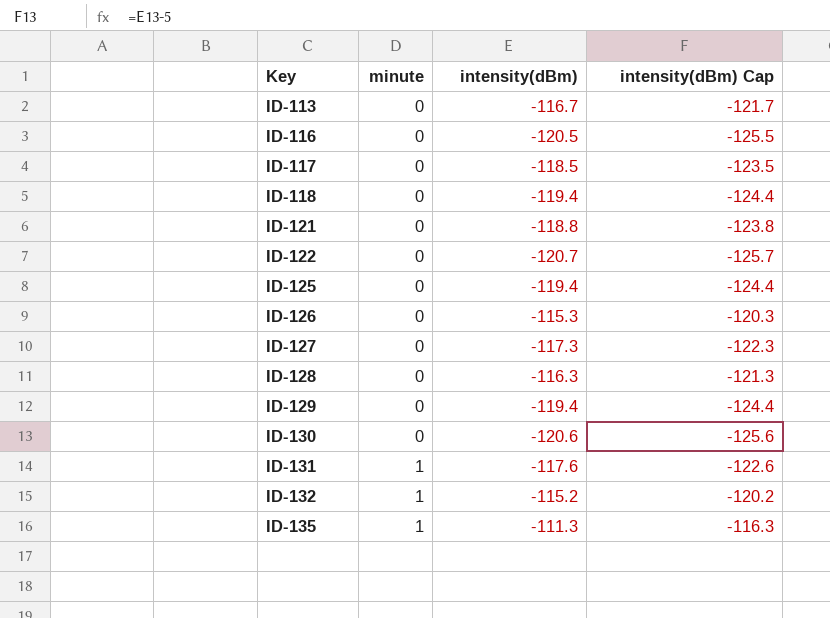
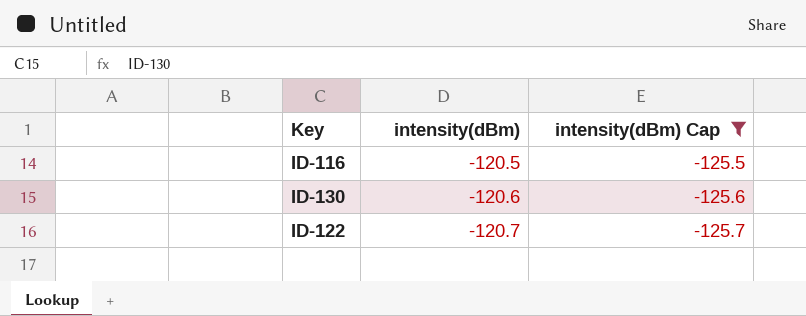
filter: none -> intensity(dBm) Cap <= -125.5
row order: Key ascending -> intensity(dBm) descending
column minute | position: 2 -> none

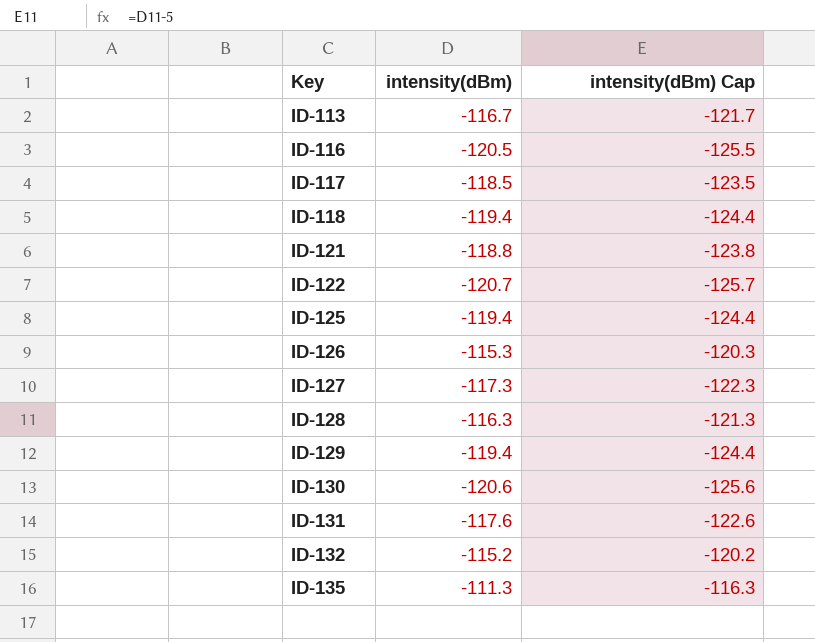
filter: intensity(dBm) Cap <= -125.5 -> none
row order: intensity(dBm) descending -> Key ascending

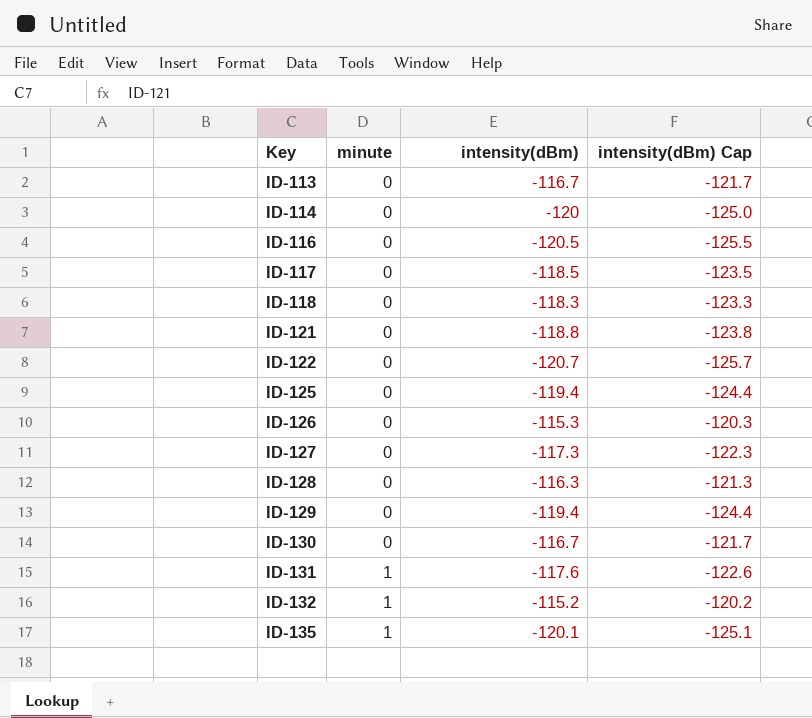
column minute | position: none -> 2
row ID-114: none -> 0 | -120 | -125.0
ID-118 | intensity(dBm): -119.4 -> -118.3
ID-118 | intensity(dBm) Cap: -124.4 -> -123.3
ID-130 | intensity(dBm): -120.6 -> -116.7
ID-130 | intensity(dBm) Cap: -125.6 -> -121.7
ID-135 | intensity(dBm): -111.3 -> -120.1
ID-135 | intensity(dBm) Cap: -116.3 -> -125.1

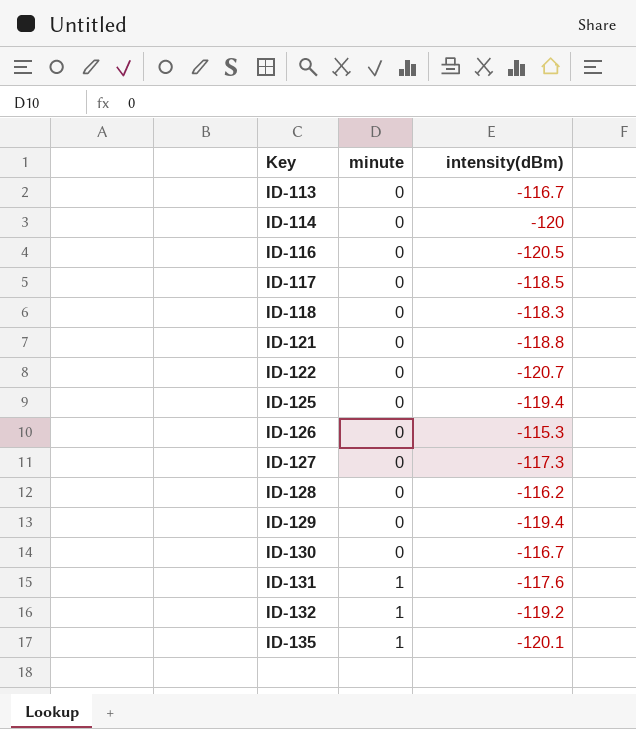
column intensity(dBm) Cap | formula: [intensity(dBm)] - 5 -> none
ID-128 | intensity(dBm): -116.3 -> -116.2
ID-132 | intensity(dBm): -115.2 -> -119.2

